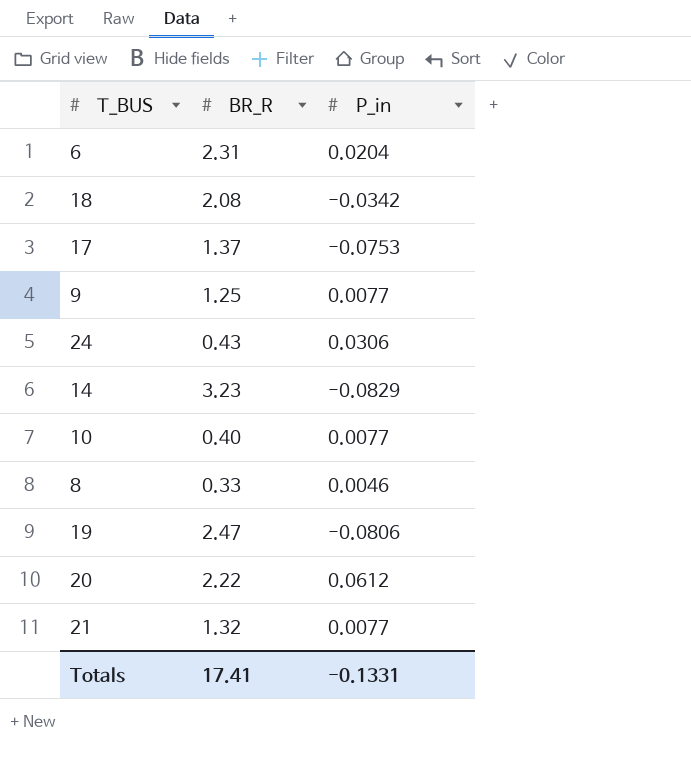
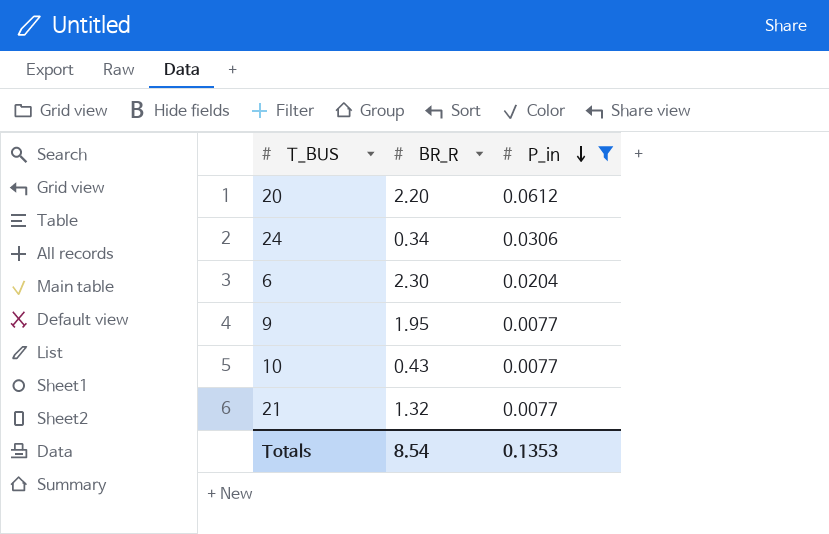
filter: none -> P_in >= 0.0077
row order: none -> P_in descending
20 | BR_R: 2.22 -> 2.20
24 | BR_R: 0.43 -> 0.34
6 | BR_R: 2.31 -> 2.30
9 | BR_R: 1.25 -> 1.95
10 | BR_R: 0.40 -> 0.43
Totals | BR_R: 17.41 -> 8.54
Totals | P_in: -0.1331 -> 0.1353

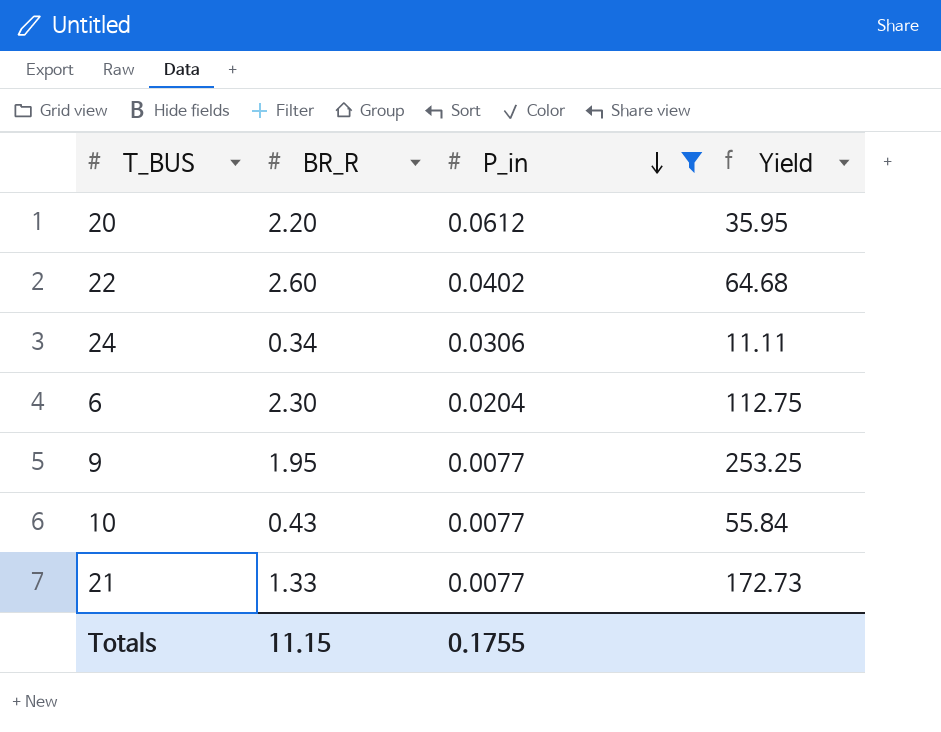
column Yield | formula: none -> [BR_R] / [P_in]
row 22: none -> 2.60 | 0.0402 | 64.68
21 | BR_R: 1.32 -> 1.33
Totals | BR_R: 8.54 -> 11.15
Totals | P_in: 0.1353 -> 0.1755

